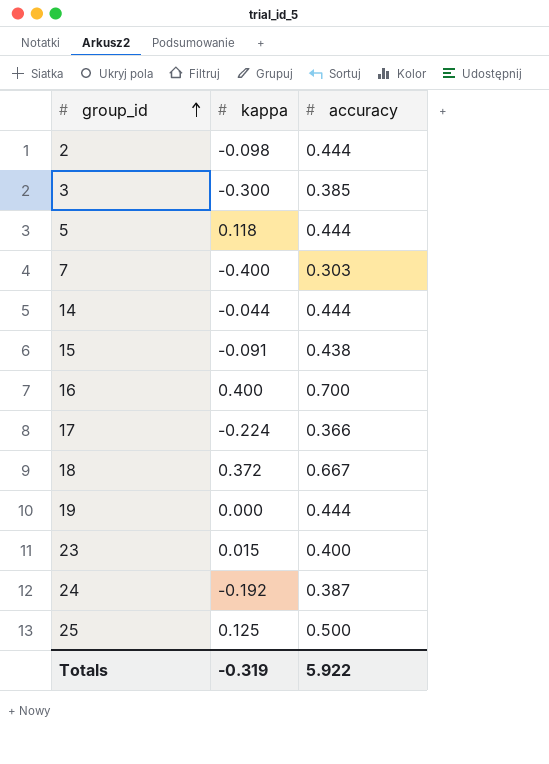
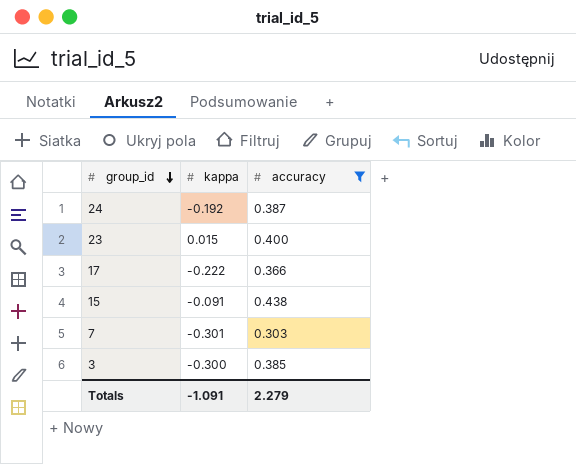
filter: none -> accuracy <= 0.438
row order: group_id ascending -> group_id descending
17 | kappa: -0.224 -> -0.222
7 | kappa: -0.400 -> -0.301
Totals | kappa: -0.319 -> -1.091
Totals | accuracy: 5.922 -> 2.279

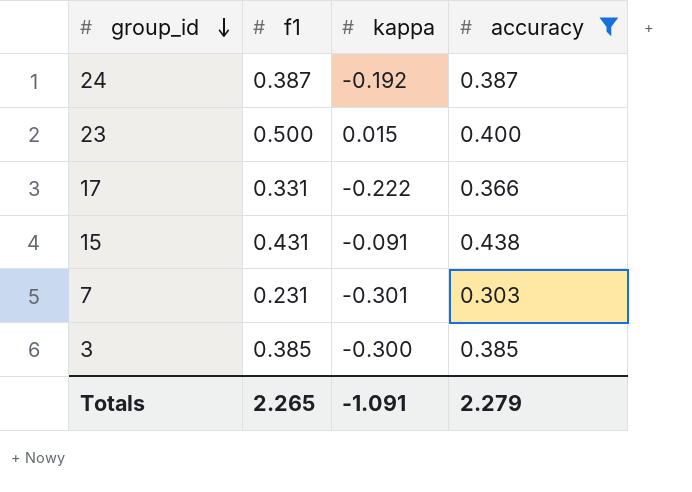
column f1 | position: none -> 2

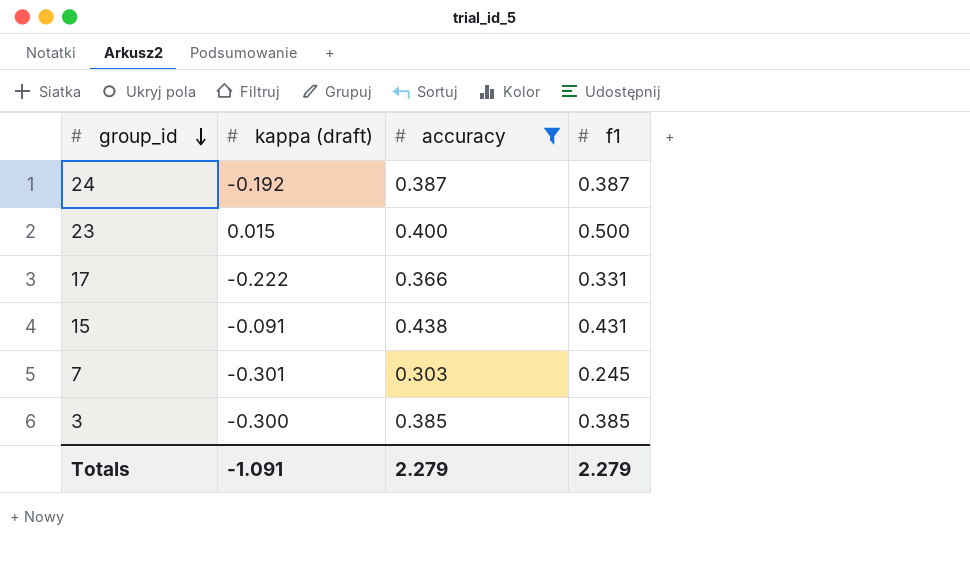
column name: kappa -> kappa (draft)
column f1 | position: 2 -> 4
7 | f1: 0.231 -> 0.245
Totals | f1: 2.265 -> 2.279

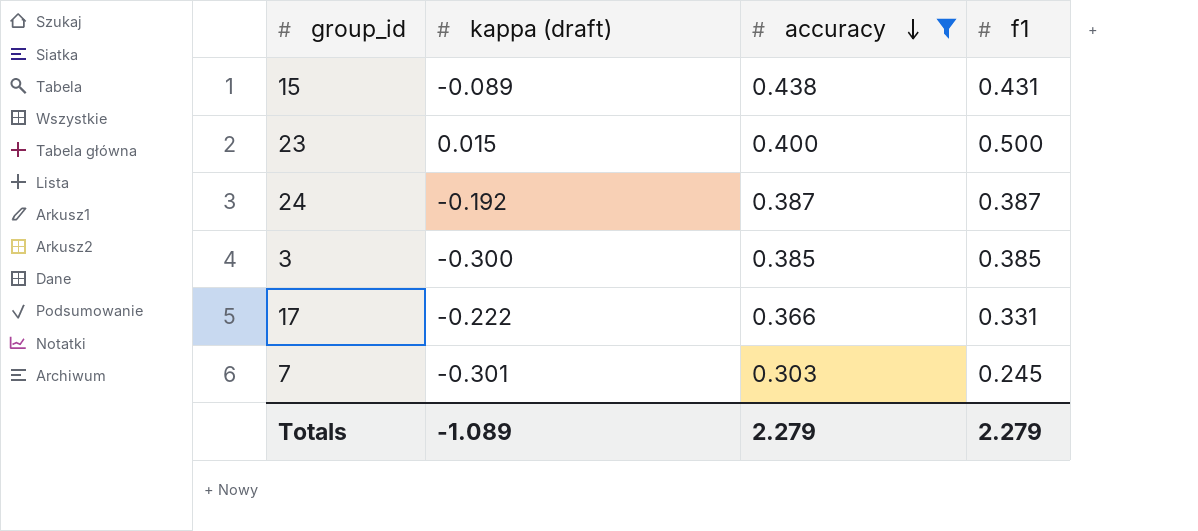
row order: group_id descending -> accuracy descending
15 | kappa (draft): -0.091 -> -0.089
Totals | kappa (draft): -1.091 -> -1.089

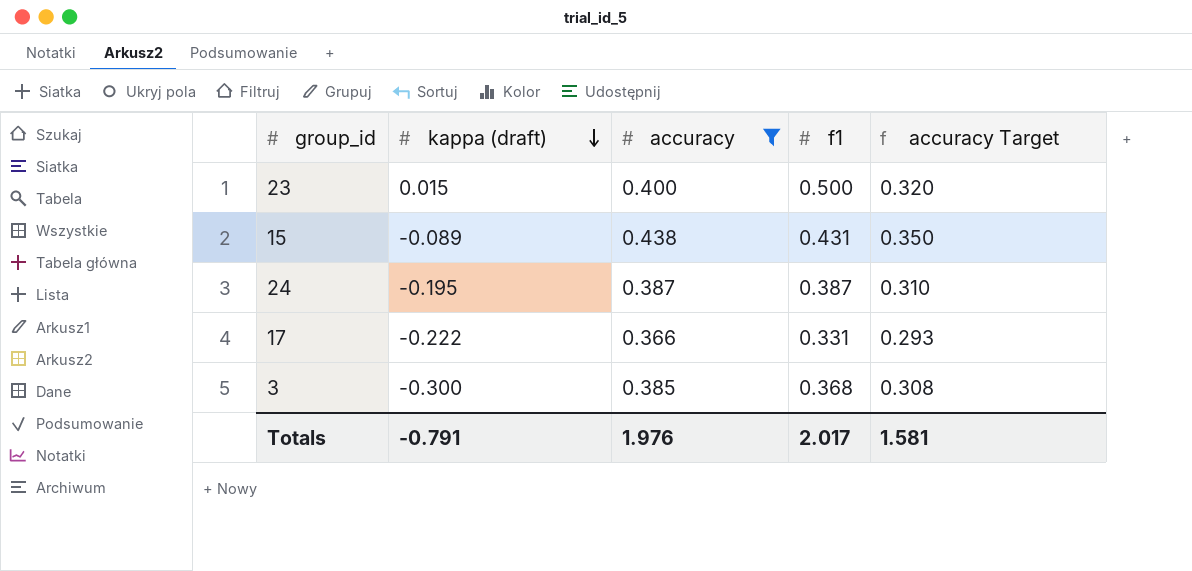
row order: accuracy descending -> kappa (draft) descending
column accuracy Target | formula: none -> [accuracy] * 0.8
row 7: -0.301 | 0.303 | 0.245 -> none
24 | kappa (draft): -0.192 -> -0.195
3 | f1: 0.385 -> 0.368
Totals | kappa (draft): -1.089 -> -0.791
Totals | accuracy: 2.279 -> 1.976
Totals | f1: 2.279 -> 2.017

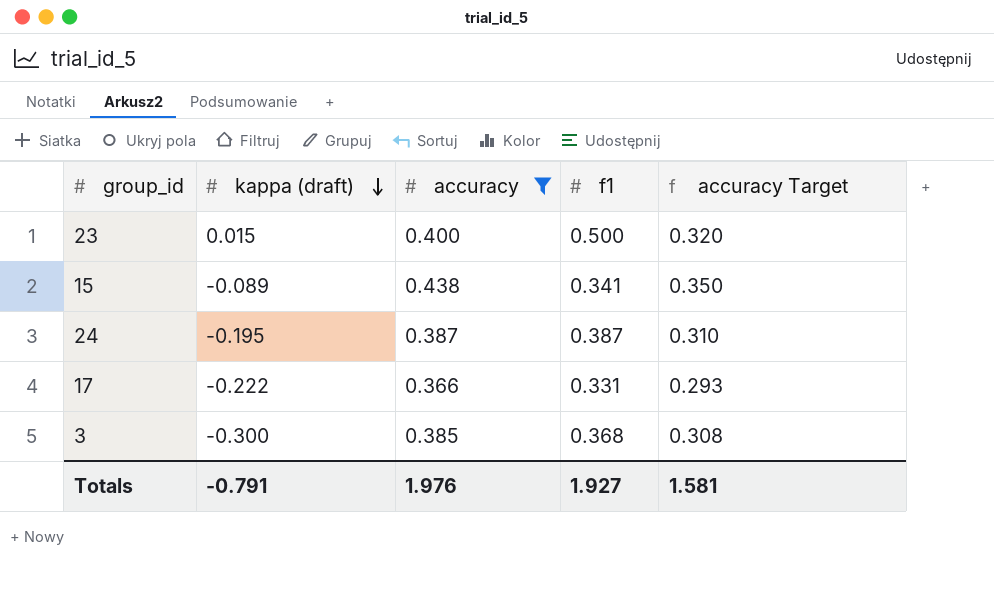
15 | f1: 0.431 -> 0.341
Totals | f1: 2.017 -> 1.927

